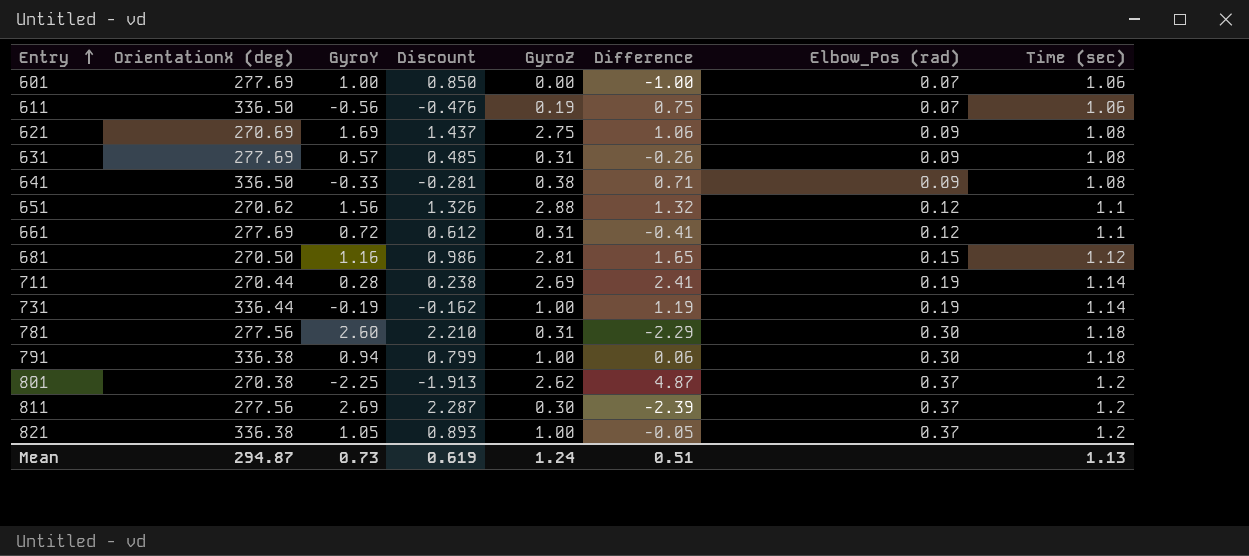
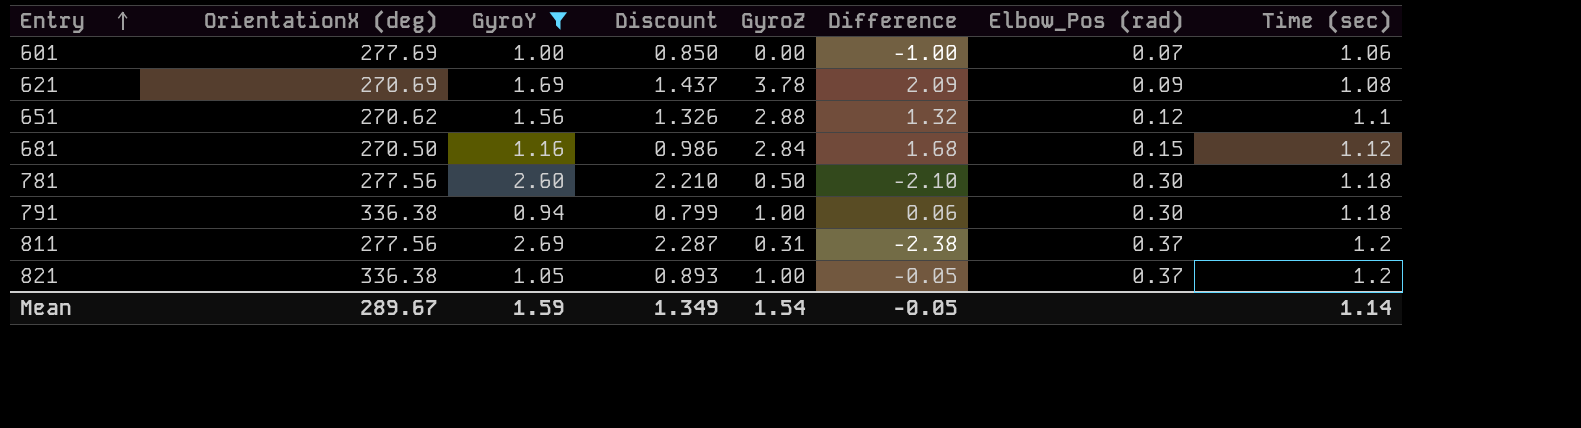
filter: none -> GyroY >= 0.94
621 | GyroZ: 2.75 -> 3.78
621 | Difference: 1.06 -> 2.09
681 | GyroZ: 2.81 -> 2.84
681 | Difference: 1.65 -> 1.68
781 | GyroZ: 0.31 -> 0.50
781 | Difference: -2.29 -> -2.10
811 | GyroZ: 0.30 -> 0.31
811 | Difference: -2.39 -> -2.38
Mean | OrientationX (deg): 294.87 -> 289.67
Mean | GyroY: 0.73 -> 1.59
Mean | Discount: 0.619 -> 1.349
Mean | GyroZ: 1.24 -> 1.54
Mean | Difference: 0.51 -> -0.05
Mean | Time (sec): 1.13 -> 1.14

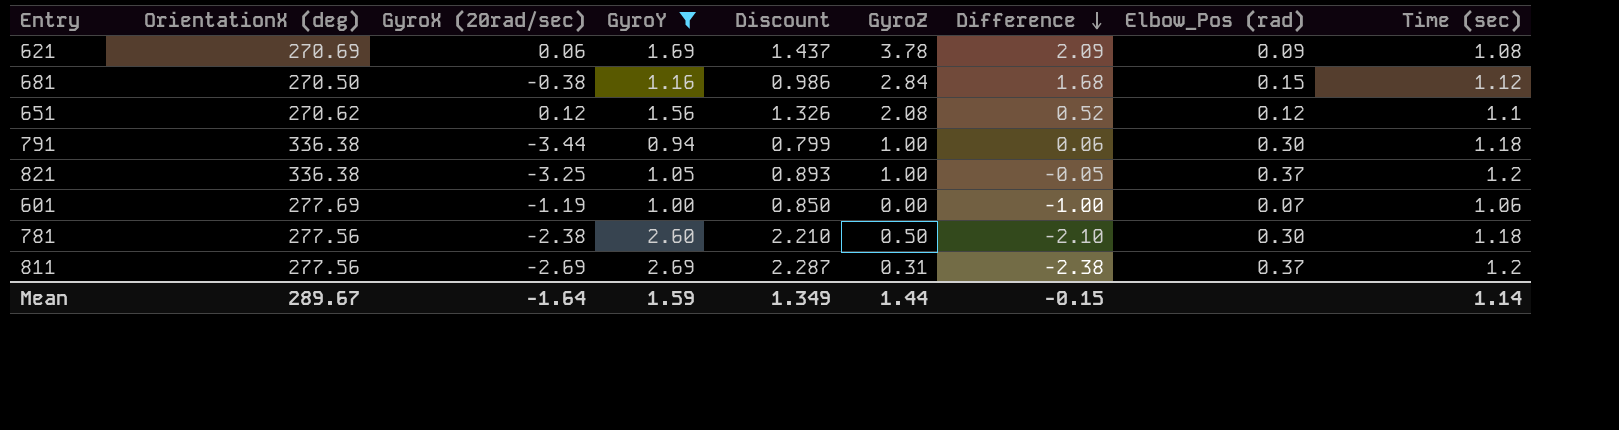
row order: Entry ascending -> Difference descending
column GyroX (20rad/sec) | position: none -> 3
651 | GyroZ: 2.88 -> 2.08
651 | Difference: 1.32 -> 0.52
Mean | GyroZ: 1.54 -> 1.44
Mean | Difference: -0.05 -> -0.15

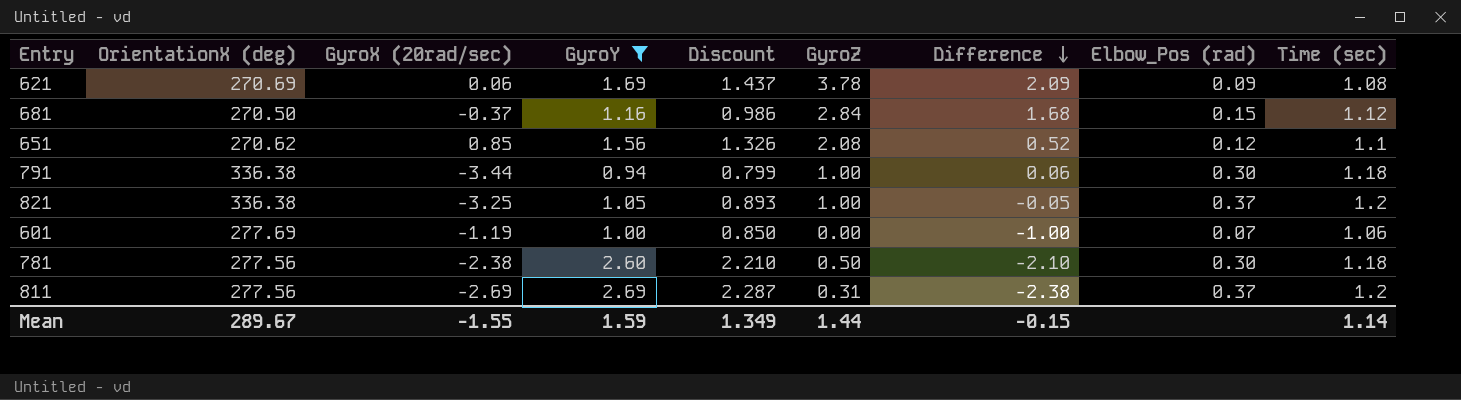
681 | GyroX (20rad/sec): -0.38 -> -0.37
651 | GyroX (20rad/sec): 0.12 -> 0.85
Mean | GyroX (20rad/sec): -1.64 -> -1.55

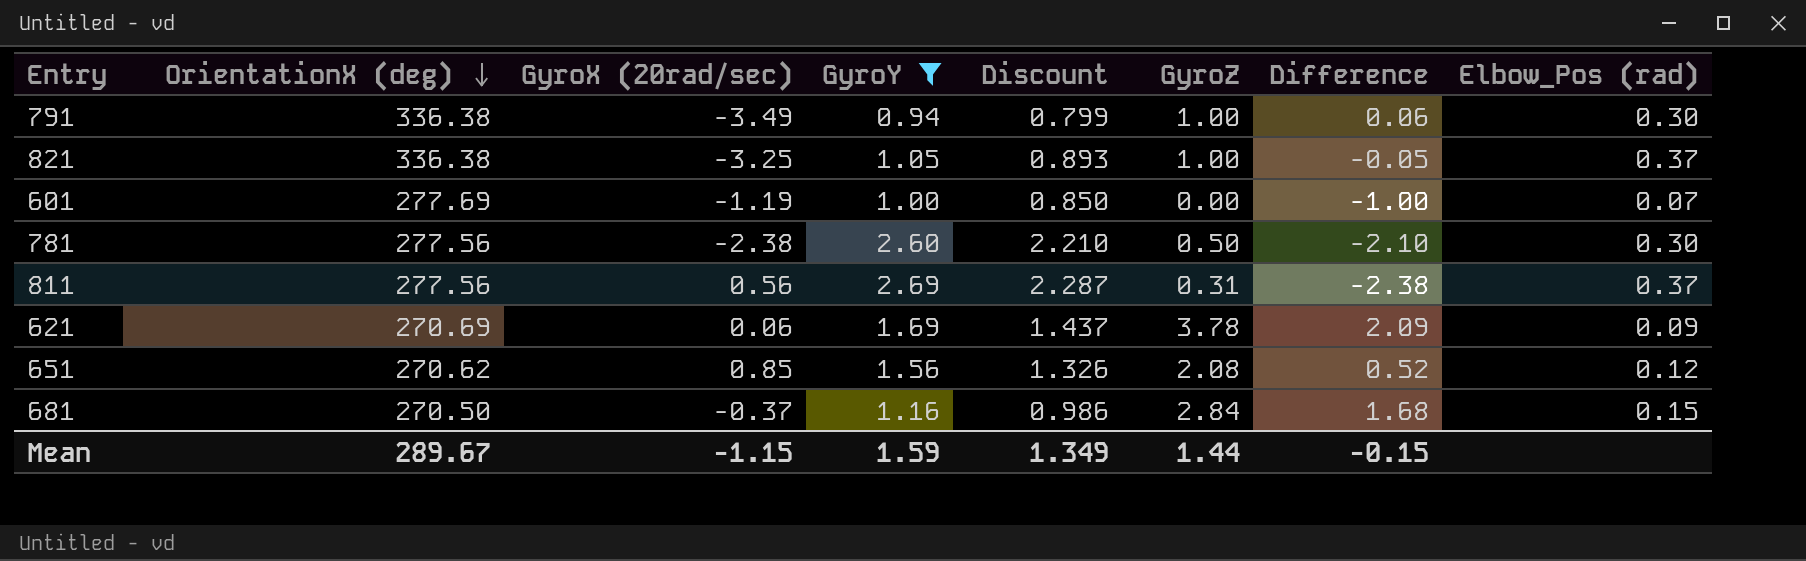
row order: Difference descending -> OrientationX (deg) descending
column Time (sec) | position: 9 -> none
791 | GyroX (20rad/sec): -3.44 -> -3.49
811 | GyroX (20rad/sec): -2.69 -> 0.56
Mean | GyroX (20rad/sec): -1.55 -> -1.15

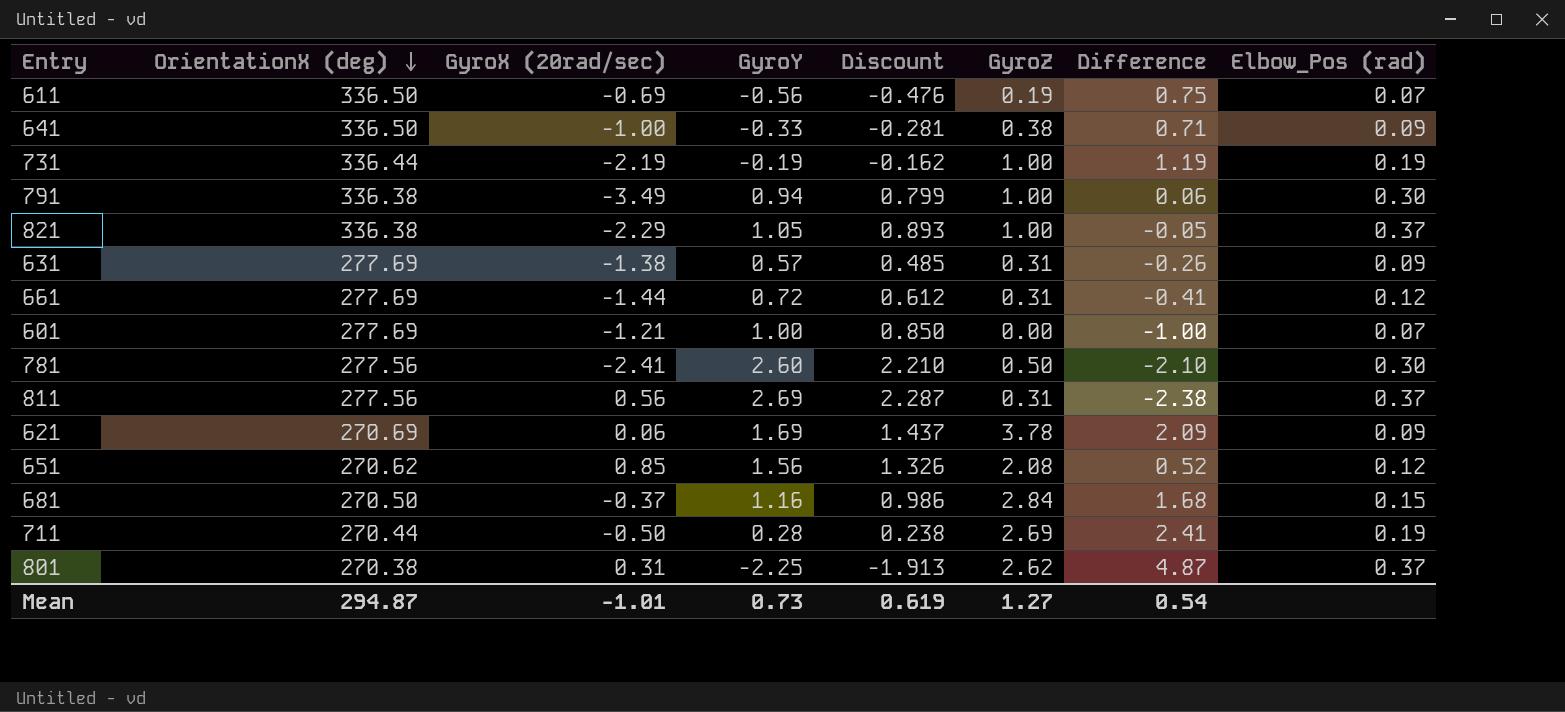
filter: GyroY >= 0.94 -> none
821 | GyroX (20rad/sec): -3.25 -> -2.29
601 | GyroX (20rad/sec): -1.19 -> -1.21
781 | GyroX (20rad/sec): -2.38 -> -2.41
Mean | OrientationX (deg): 289.67 -> 294.87
Mean | GyroX (20rad/sec): -1.15 -> -1.01
Mean | GyroY: 1.59 -> 0.73
Mean | Discount: 1.349 -> 0.619
Mean | GyroZ: 1.44 -> 1.27
Mean | Difference: -0.15 -> 0.54

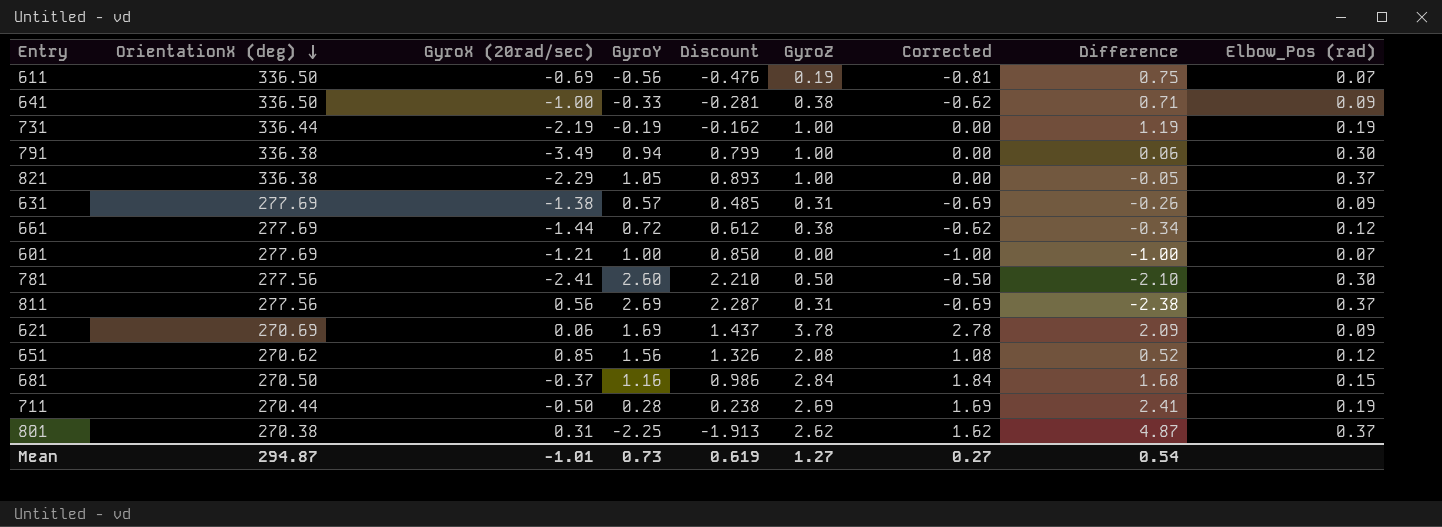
column Corrected | formula: none -> [GyroZ] - 1
661 | GyroZ: 0.31 -> 0.38
661 | Difference: -0.41 -> -0.34

